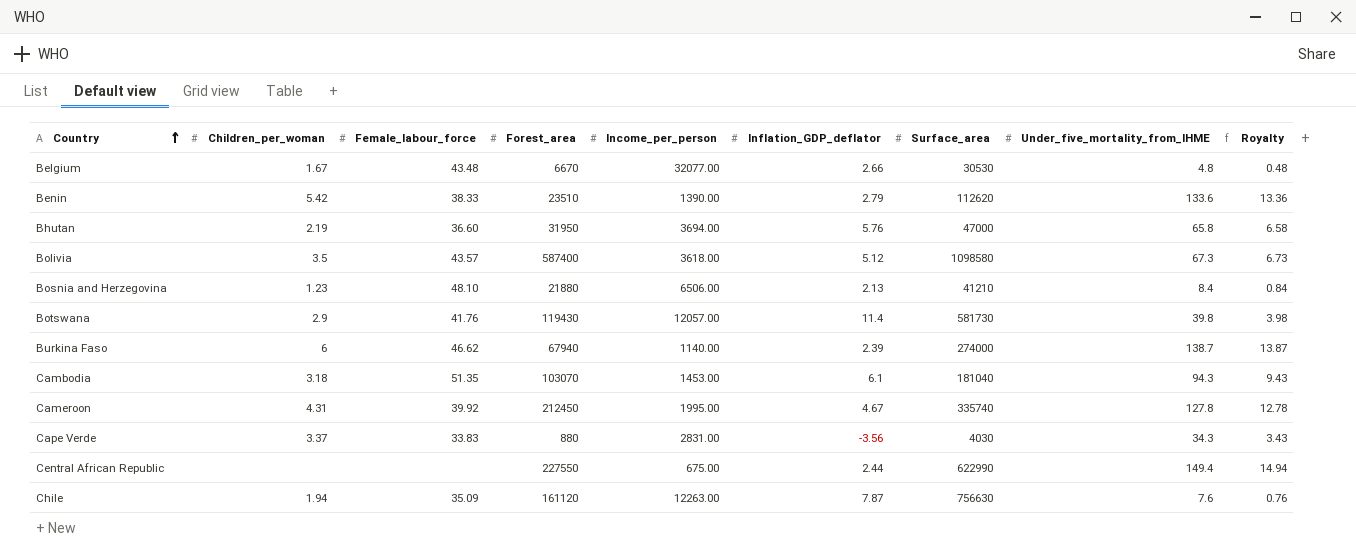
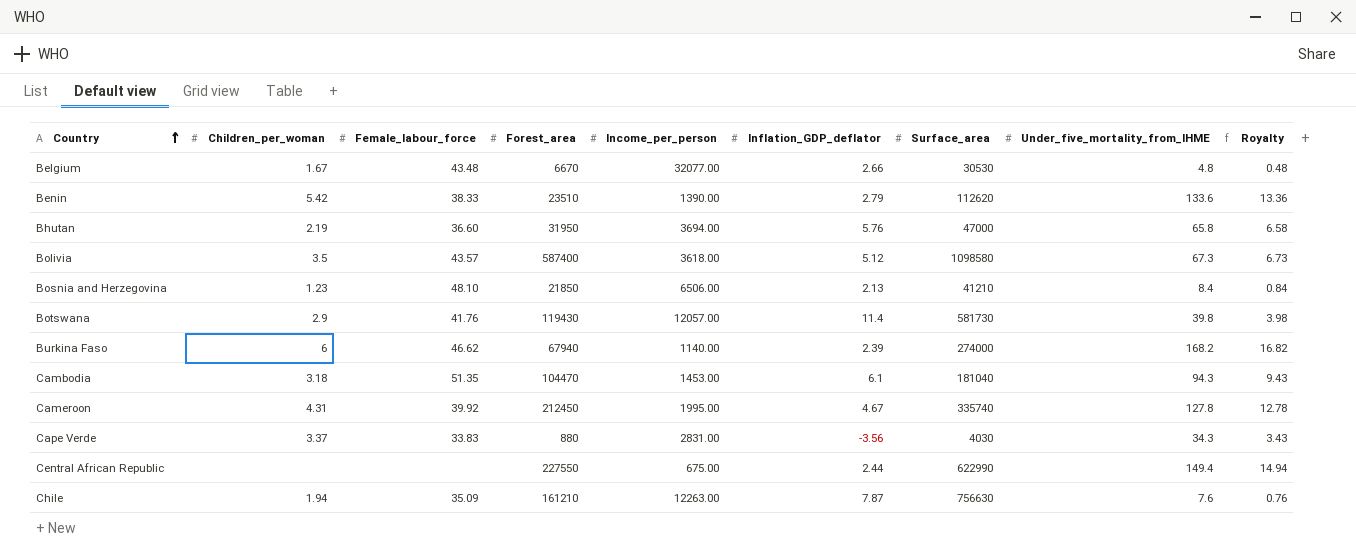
Bosnia and Herzegovina | Forest_area: 21880 -> 21850
Burkina Faso | Under_five_mortality_from_IHME: 138.7 -> 168.2
Burkina Faso | Royalty: 13.87 -> 16.82
Cambodia | Forest_area: 103070 -> 104470
Chile | Forest_area: 161120 -> 161210

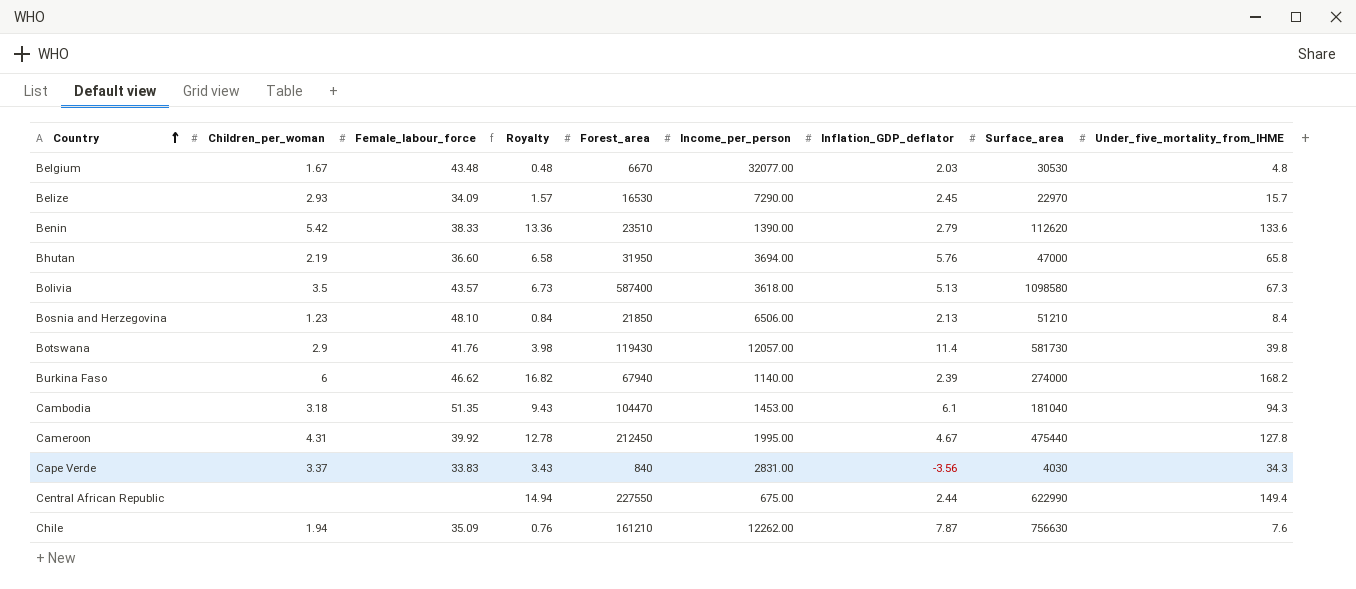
column Royalty | position: 9 -> 4
Belgium | Inflation_GDP_deflator: 2.66 -> 2.03
row Belize: none -> 2.93 | 34.09 | 1.57 | 16530 | 7290.00 | 2.45 | 22970 | 15.7
Bolivia | Inflation_GDP_deflator: 5.12 -> 5.13
Bosnia and Herzegovina | Surface_area: 41210 -> 51210
Cameroon | Surface_area: 335740 -> 475440
Cape Verde | Forest_area: 880 -> 840
Chile | Income_per_person: 12263.00 -> 12262.00

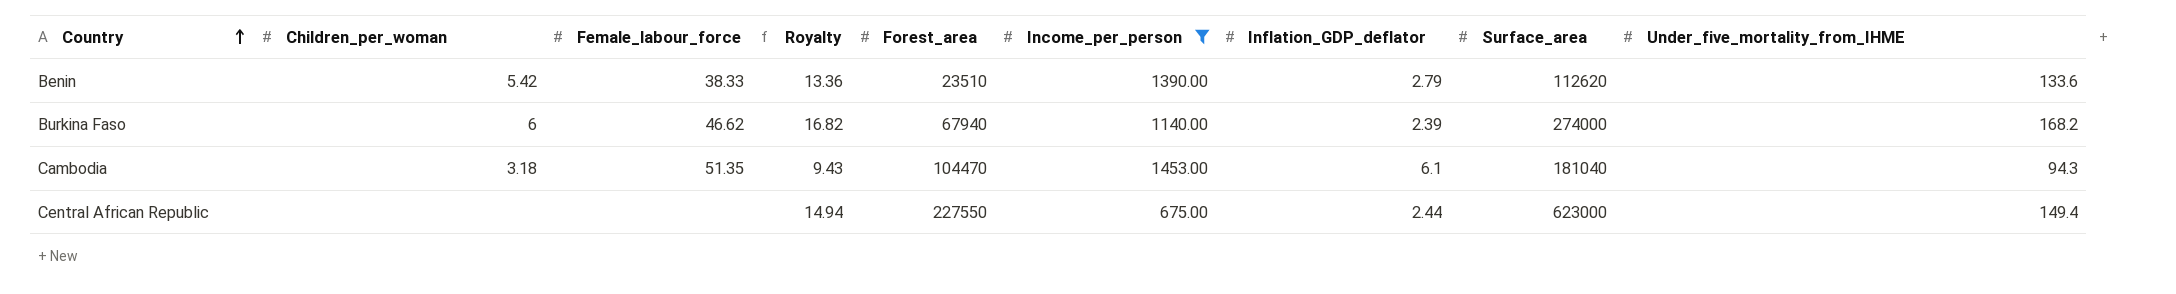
filter: none -> Income_per_person <= 1453.00
Central African Republic | Surface_area: 622990 -> 623000

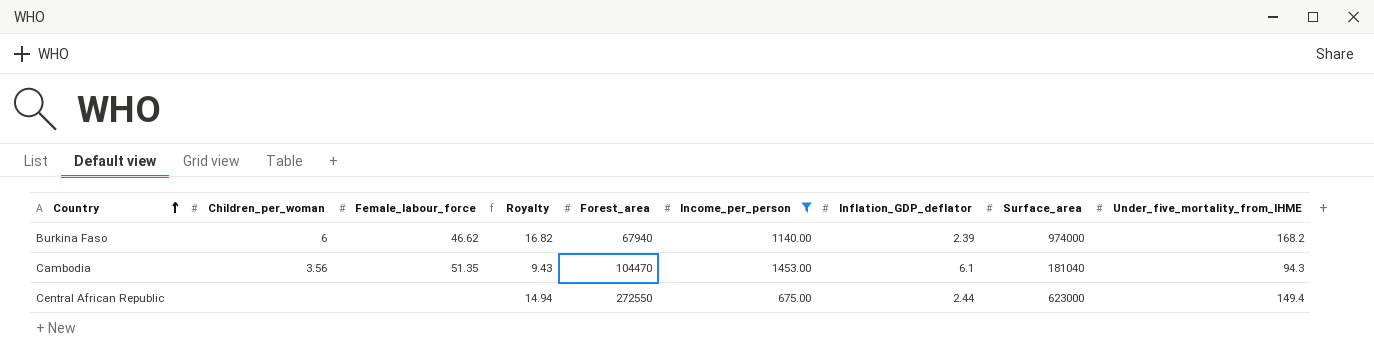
row Benin: 5.42 | 38.33 | 13.36 | 23510 | 1390.00 | 2.79 | 112620 | 133.6 -> none
Burkina Faso | Surface_area: 274000 -> 974000
Cambodia | Children_per_woman: 3.18 -> 3.56
Central African Republic | Forest_area: 227550 -> 272550

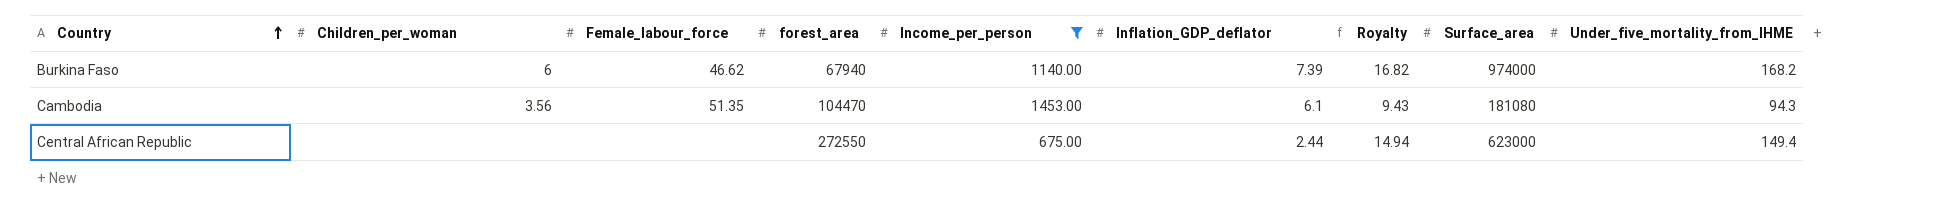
column name: Forest_area -> forest_area
column Royalty | position: 4 -> 7
Burkina Faso | Inflation_GDP_deflator: 2.39 -> 7.39
Cambodia | Surface_area: 181040 -> 181080

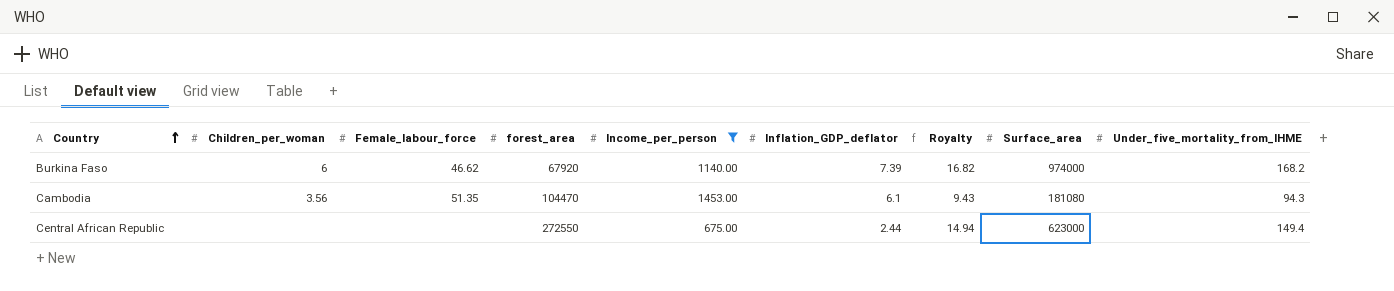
Burkina Faso | forest_area: 67940 -> 67920

